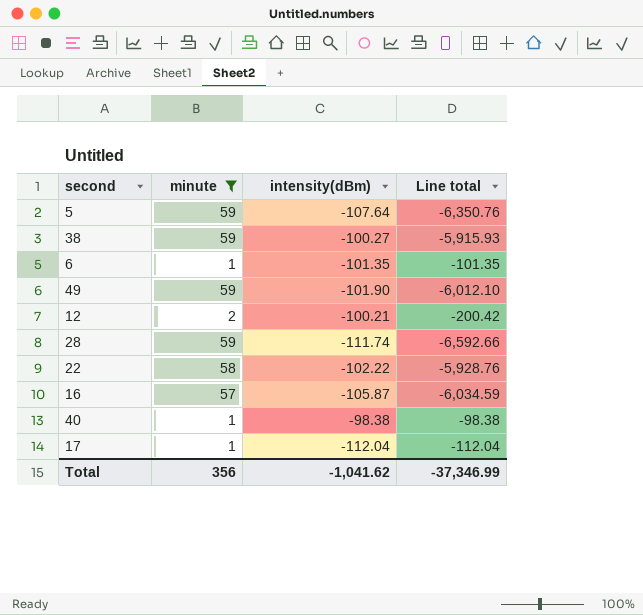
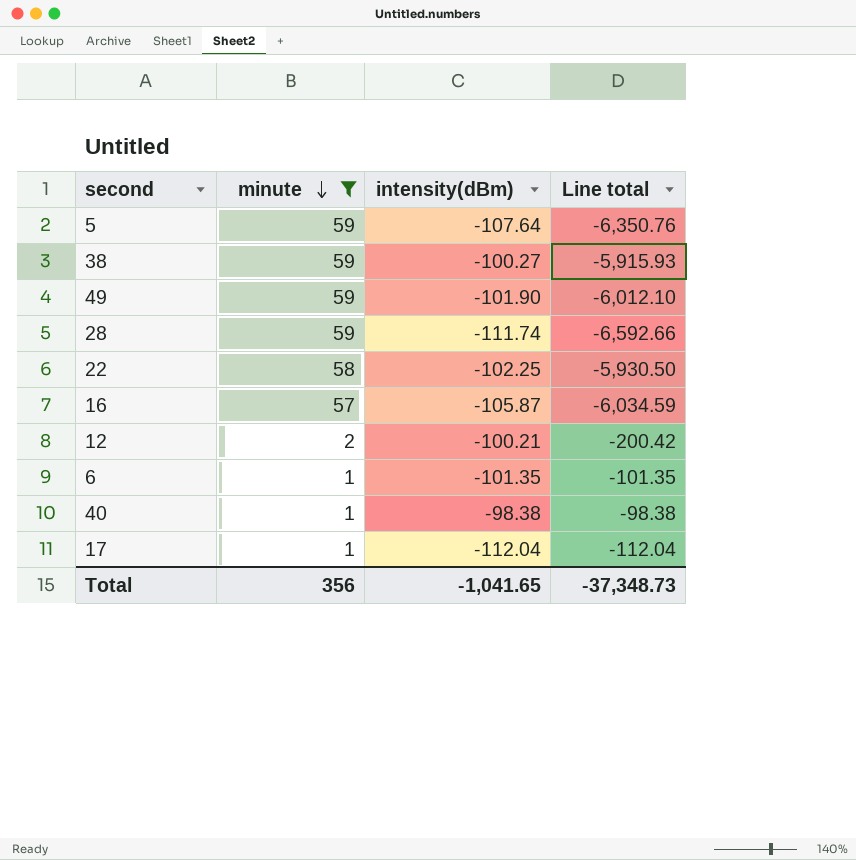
row order: none -> minute descending
22 | intensity(dBm): -102.22 -> -102.25
22 | Line total: -5,928.76 -> -5,930.50
Total | intensity(dBm): -1,041.62 -> -1,041.65
Total | Line total: -37,346.99 -> -37,348.73

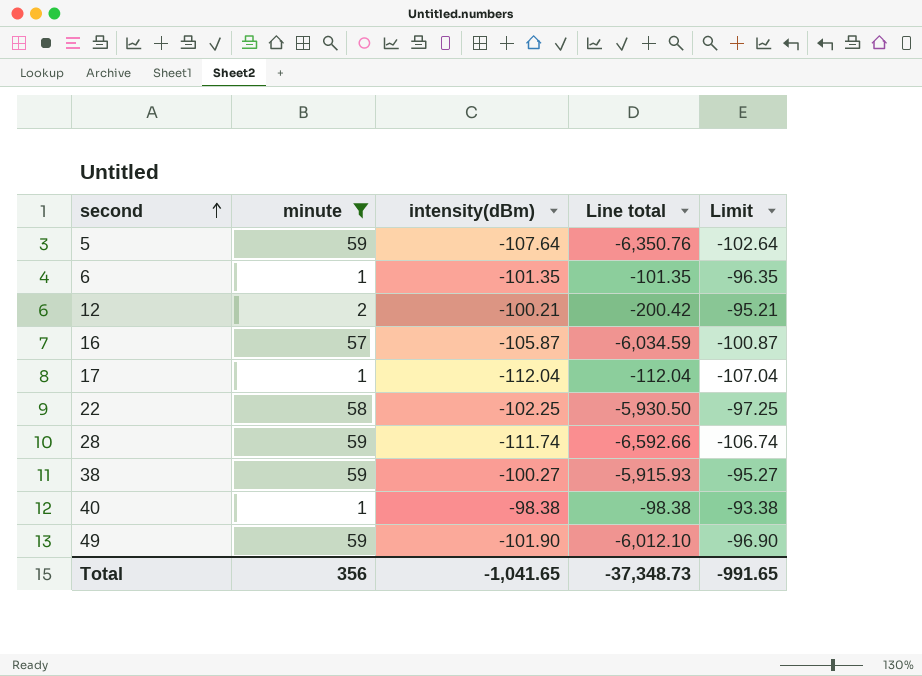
row order: minute descending -> second ascending
column Limit | formula: none -> [intensity(dBm)] + 5

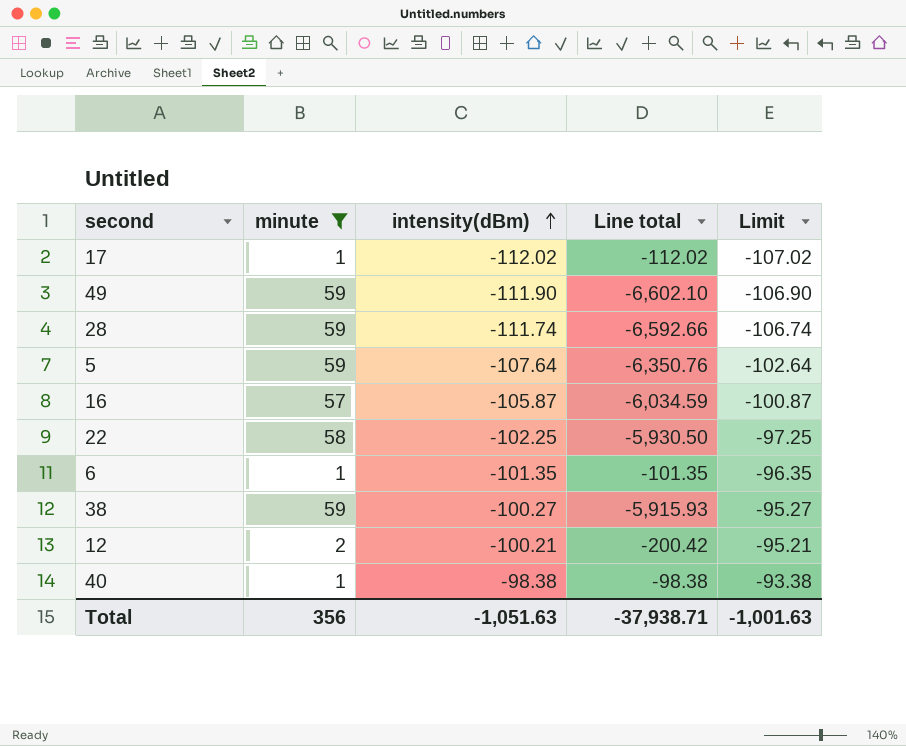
row order: second ascending -> intensity(dBm) ascending
17 | intensity(dBm): -112.04 -> -112.02
17 | Line total: -112.04 -> -112.02
17 | Limit: -107.04 -> -107.02
49 | intensity(dBm): -101.90 -> -111.90
49 | Line total: -6,012.10 -> -6,602.10
49 | Limit: -96.90 -> -106.90
Total | intensity(dBm): -1,041.65 -> -1,051.63
Total | Line total: -37,348.73 -> -37,938.71
Total | Limit: -991.65 -> -1,001.63

